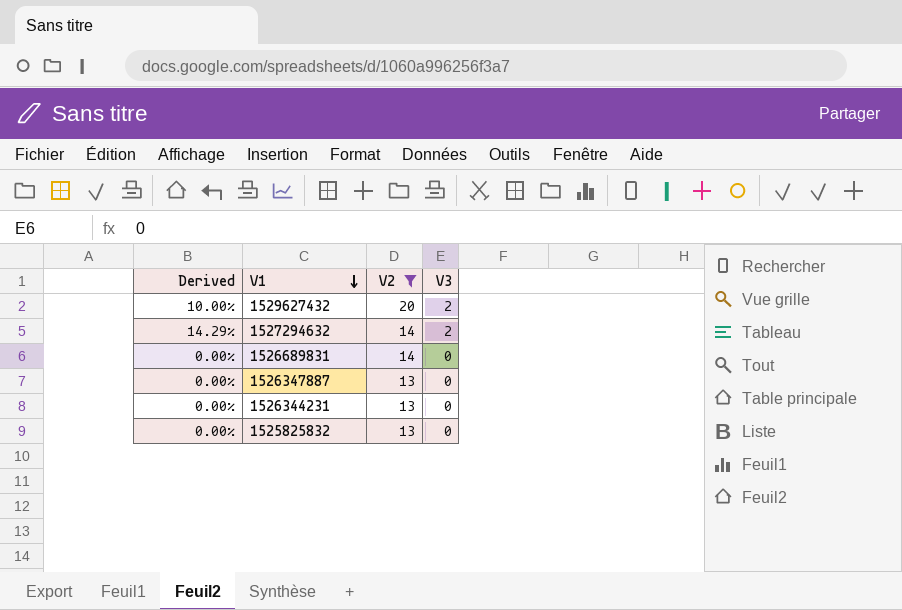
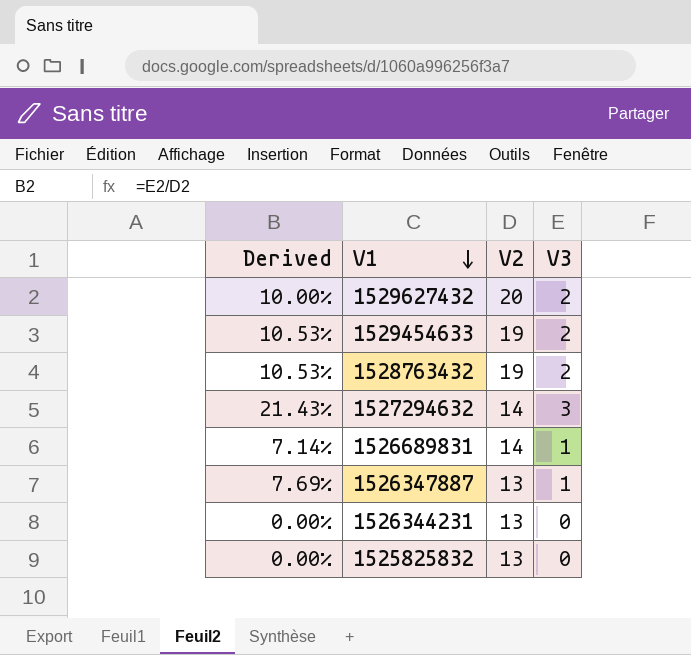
filter: V2 != 19 -> none
1527294632 | Derived: 14.29% -> 21.43%
1527294632 | V3: 2 -> 3
1526689831 | Derived: 0.00% -> 7.14%
1526689831 | V3: 0 -> 1
1526347887 | Derived: 0.00% -> 7.69%
1526347887 | V3: 0 -> 1

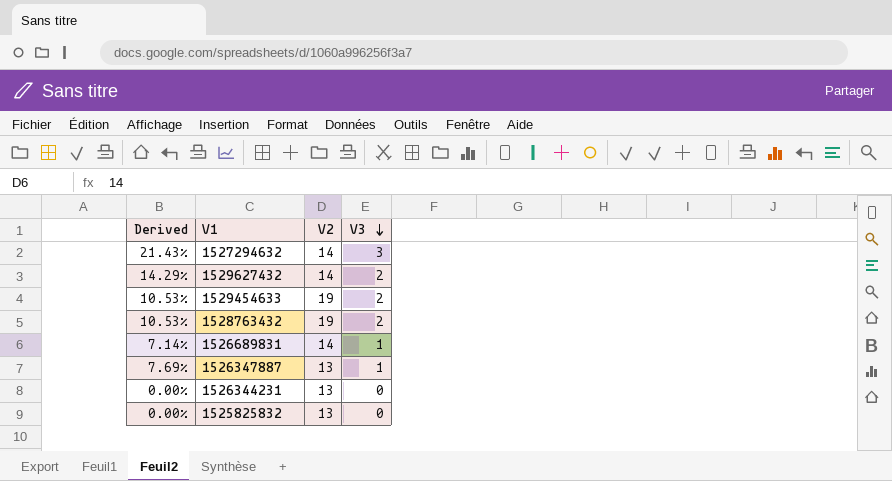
row order: V1 descending -> V3 descending
1529627432 | Derived: 10.00% -> 14.29%
1529627432 | V2: 20 -> 14

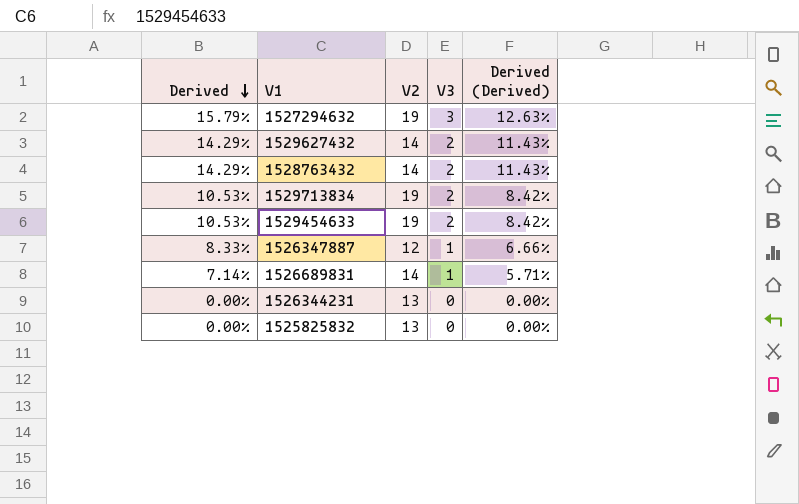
row order: V3 descending -> Derived descending
column Derived (Derived) | formula: none -> [Derived] * 0.8
1527294632 | Derived: 21.43% -> 15.79%
1527294632 | V2: 14 -> 19
1528763432 | Derived: 10.53% -> 14.29%
1528763432 | V2: 19 -> 14
row 1529713834: none -> 10.53% | 19 | 2 | 8.42%
1526347887 | Derived: 7.69% -> 8.33%
1526347887 | V2: 13 -> 12

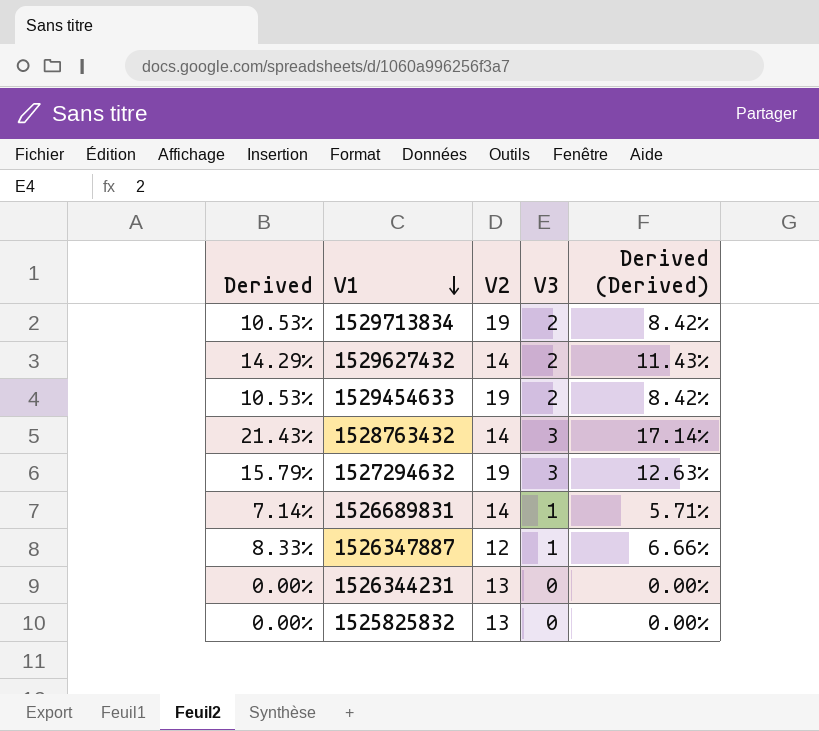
row order: Derived descending -> V1 descending
1528763432 | Derived: 14.29% -> 21.43%
1528763432 | V3: 2 -> 3
1528763432 | Derived (Derived): 11.43% -> 17.14%

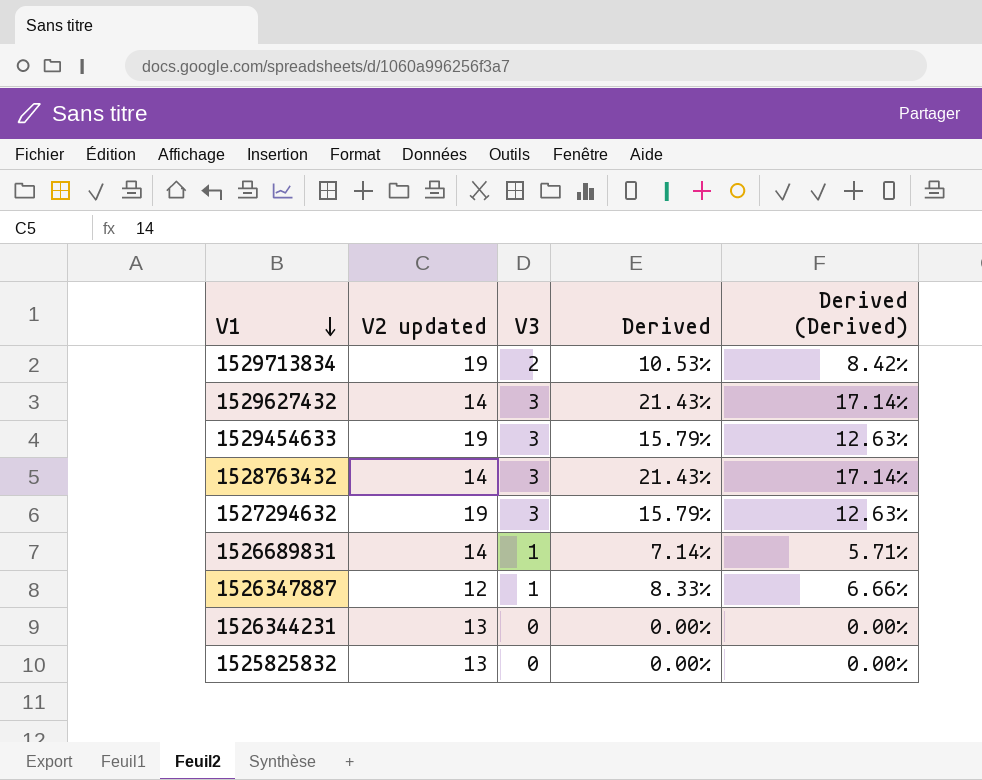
column name: V2 -> V2 updated
column Derived | position: 1 -> 4
1529627432 | V3: 2 -> 3
1529627432 | Derived: 14.29% -> 21.43%
1529627432 | Derived (Derived): 11.43% -> 17.14%
1529454633 | V3: 2 -> 3
1529454633 | Derived: 10.53% -> 15.79%
1529454633 | Derived (Derived): 8.42% -> 12.63%

